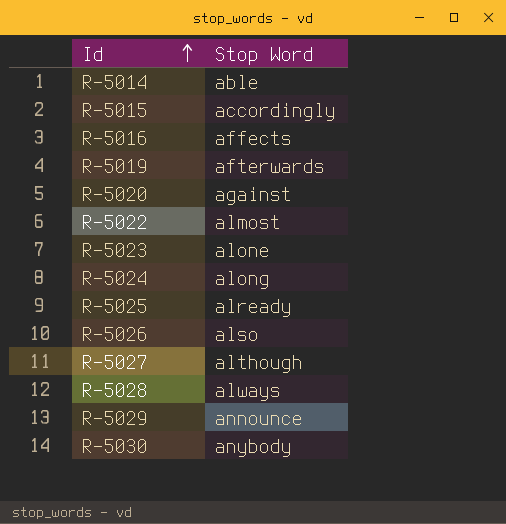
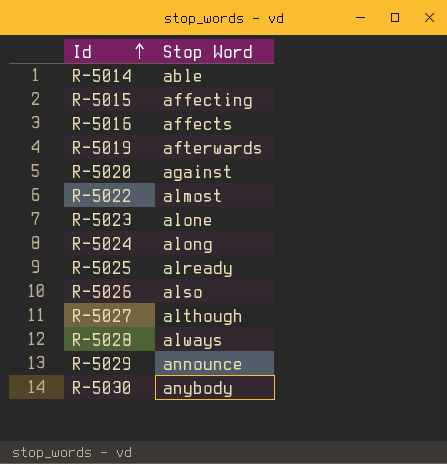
R-5015 | Stop Word: accordingly -> affecting

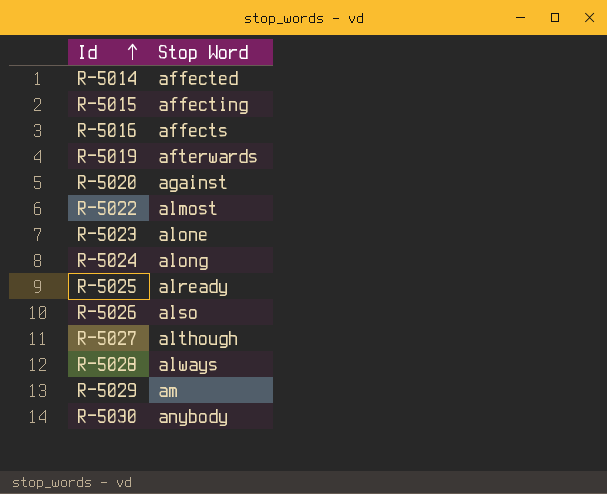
R-5014 | Stop Word: able -> affected
R-5029 | Stop Word: announce -> am

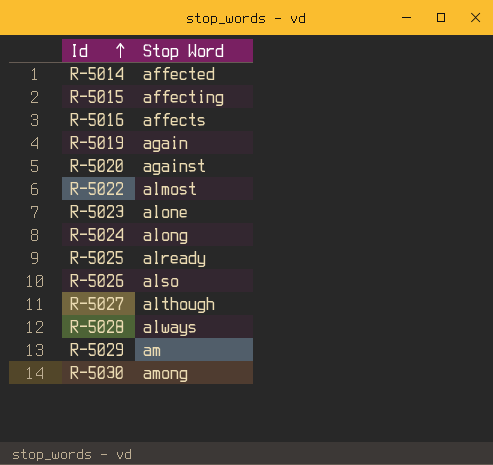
R-5019 | Stop Word: afterwards -> again
R-5030 | Stop Word: anybody -> among

